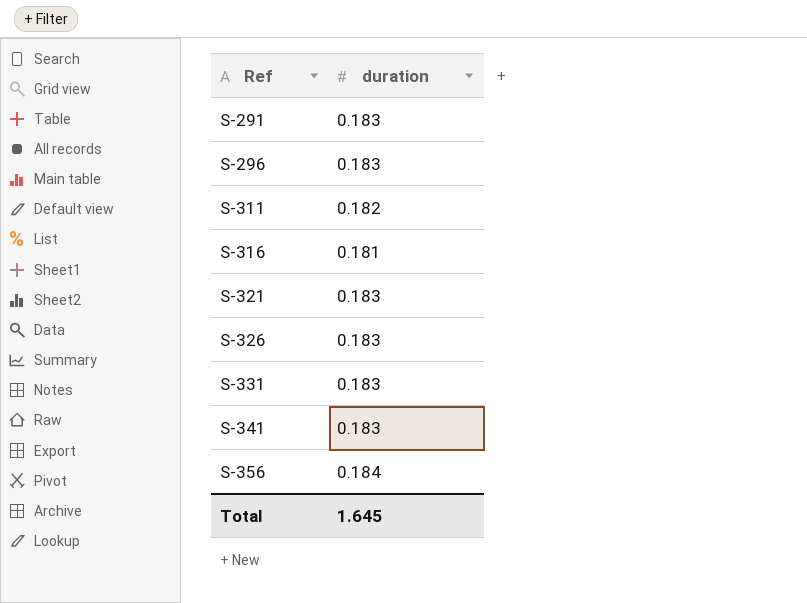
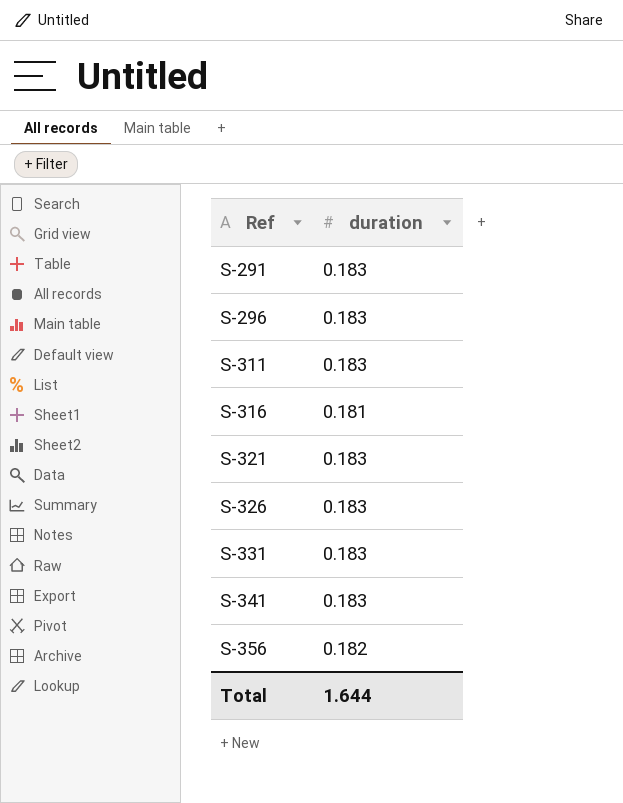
S-311 | duration: 0.182 -> 0.183
S-356 | duration: 0.184 -> 0.182
Total | duration: 1.645 -> 1.644

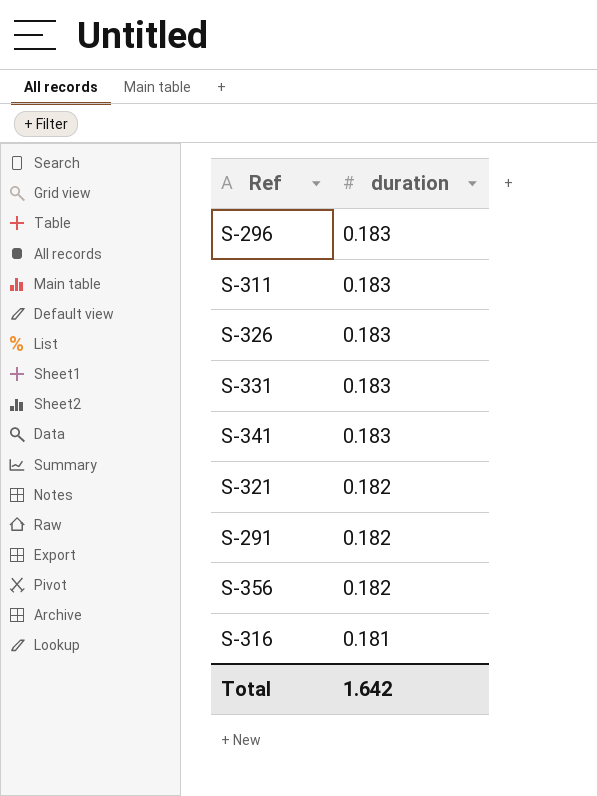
row order: Ref ascending -> duration descending
S-321 | duration: 0.183 -> 0.182
S-291 | duration: 0.183 -> 0.182
Total | duration: 1.644 -> 1.642

